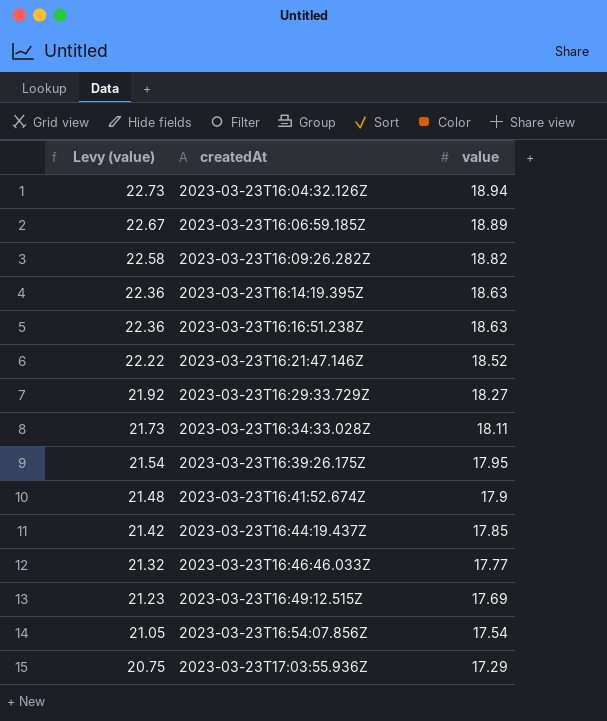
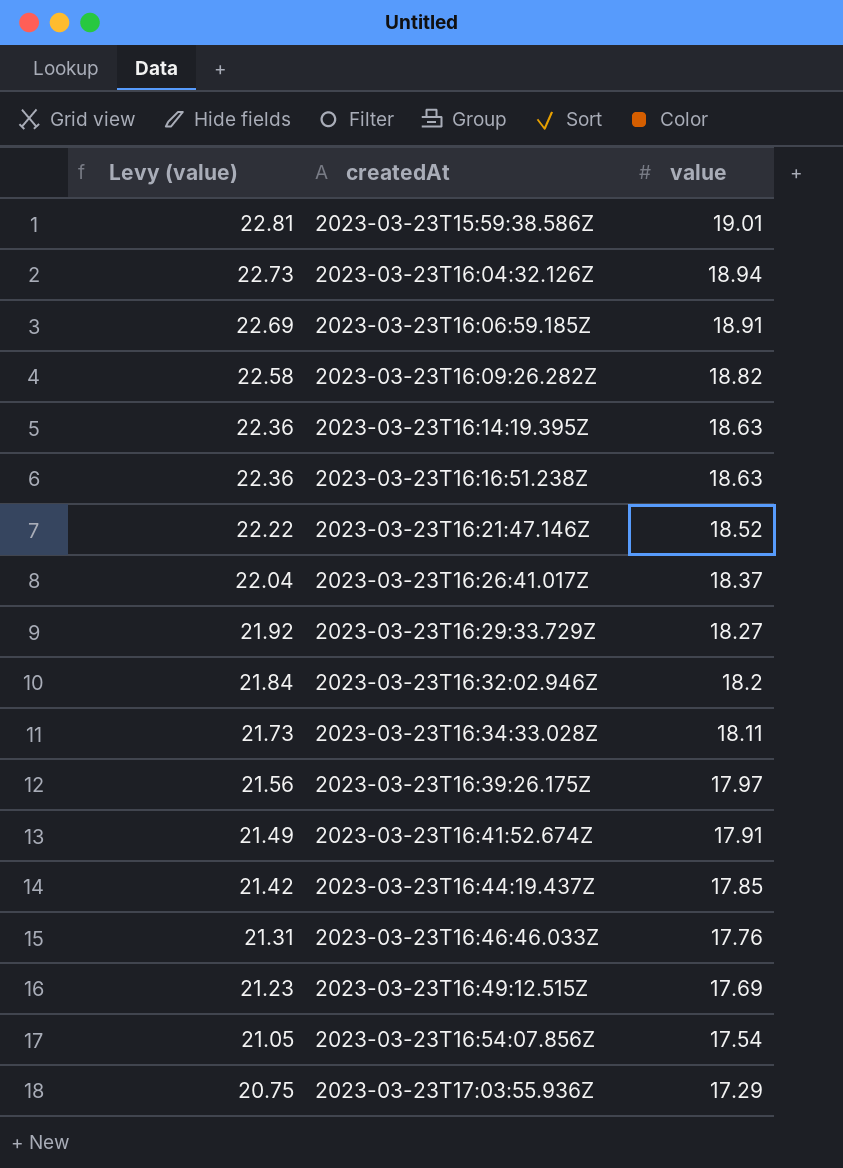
row 2023-03-23T15:59:38.586Z: none -> 22.81 | 19.01
2023-03-23T16:06:59.185Z | Levy (value): 22.67 -> 22.69
2023-03-23T16:06:59.185Z | value: 18.89 -> 18.91
row 2023-03-23T16:26:41.017Z: none -> 22.04 | 18.37
row 2023-03-23T16:32:02.946Z: none -> 21.84 | 18.2
2023-03-23T16:39:26.175Z | Levy (value): 21.54 -> 21.56
2023-03-23T16:39:26.175Z | value: 17.95 -> 17.97
2023-03-23T16:41:52.674Z | Levy (value): 21.48 -> 21.49
2023-03-23T16:41:52.674Z | value: 17.9 -> 17.91
2023-03-23T16:46:46.033Z | Levy (value): 21.32 -> 21.31
2023-03-23T16:46:46.033Z | value: 17.77 -> 17.76

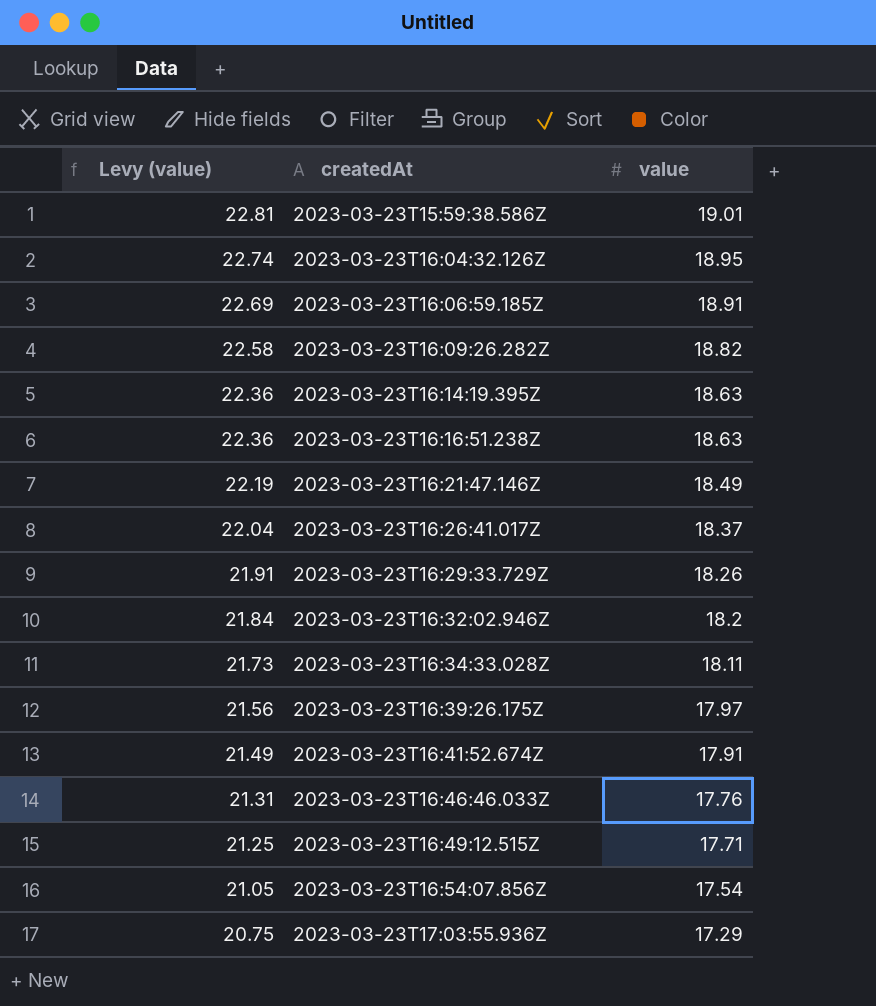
row 2023-03-23T16:44:19.437Z: 21.42 | 17.85 -> none
2023-03-23T16:04:32.126Z | Levy (value): 22.73 -> 22.74
2023-03-23T16:04:32.126Z | value: 18.94 -> 18.95
2023-03-23T16:21:47.146Z | Levy (value): 22.22 -> 22.19
2023-03-23T16:21:47.146Z | value: 18.52 -> 18.49
2023-03-23T16:29:33.729Z | Levy (value): 21.92 -> 21.91
2023-03-23T16:29:33.729Z | value: 18.27 -> 18.26
2023-03-23T16:49:12.515Z | Levy (value): 21.23 -> 21.25
2023-03-23T16:49:12.515Z | value: 17.69 -> 17.71

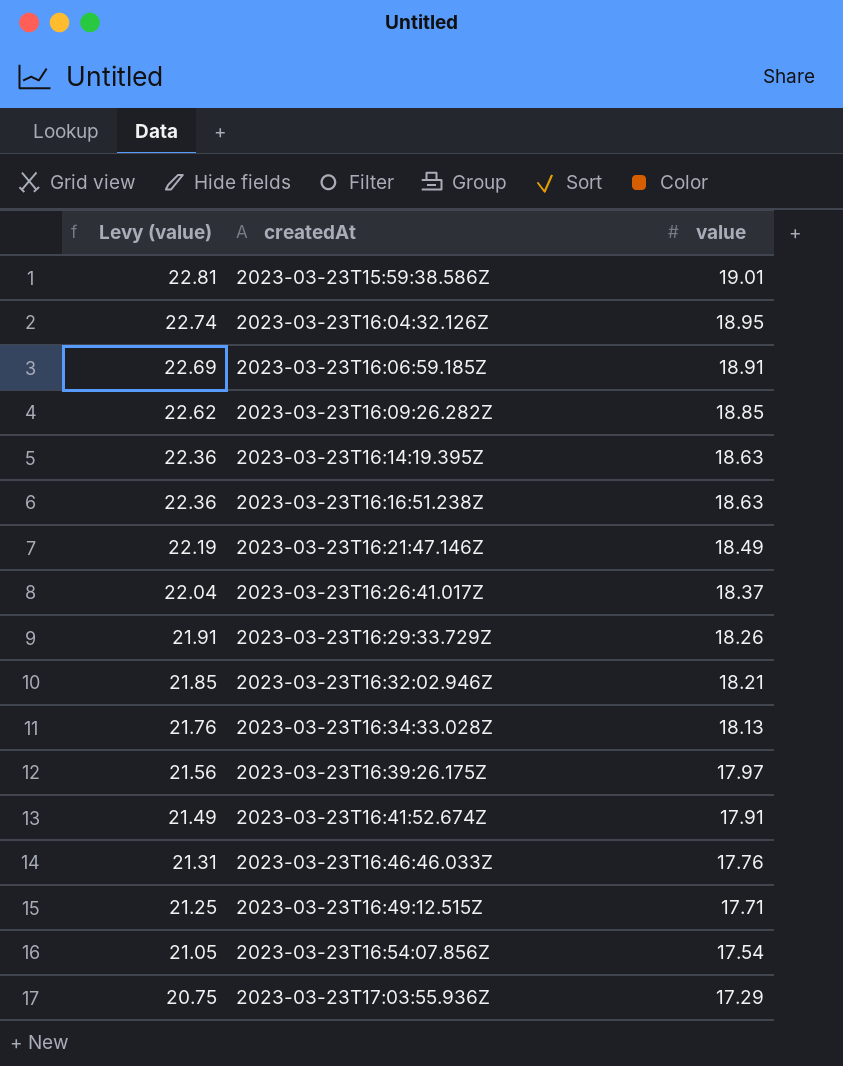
2023-03-23T16:09:26.282Z | Levy (value): 22.58 -> 22.62
2023-03-23T16:09:26.282Z | value: 18.82 -> 18.85
2023-03-23T16:32:02.946Z | Levy (value): 21.84 -> 21.85
2023-03-23T16:32:02.946Z | value: 18.2 -> 18.21
2023-03-23T16:34:33.028Z | Levy (value): 21.73 -> 21.76
2023-03-23T16:34:33.028Z | value: 18.11 -> 18.13

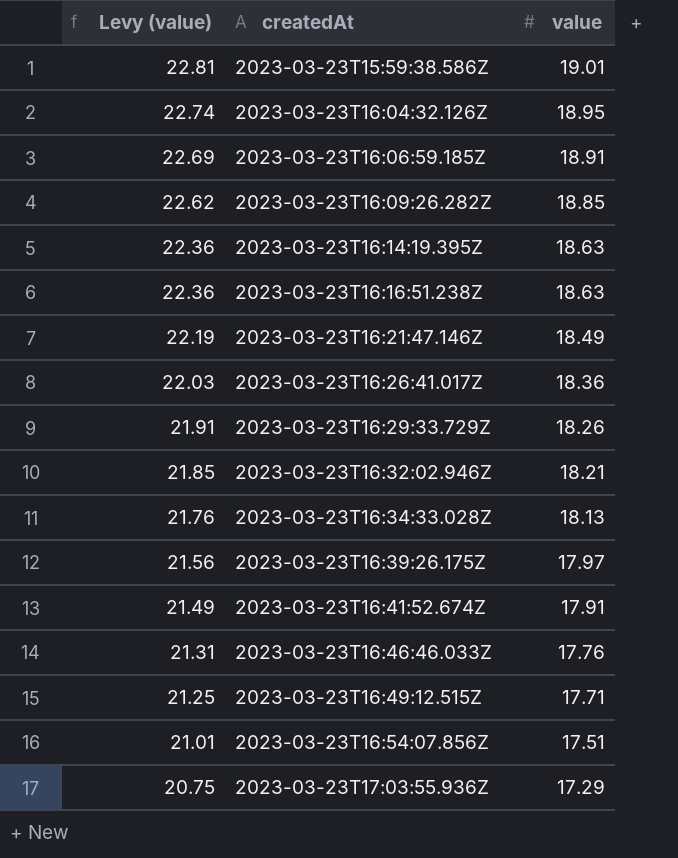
2023-03-23T16:26:41.017Z | Levy (value): 22.04 -> 22.03
2023-03-23T16:26:41.017Z | value: 18.37 -> 18.36
2023-03-23T16:54:07.856Z | Levy (value): 21.05 -> 21.01
2023-03-23T16:54:07.856Z | value: 17.54 -> 17.51

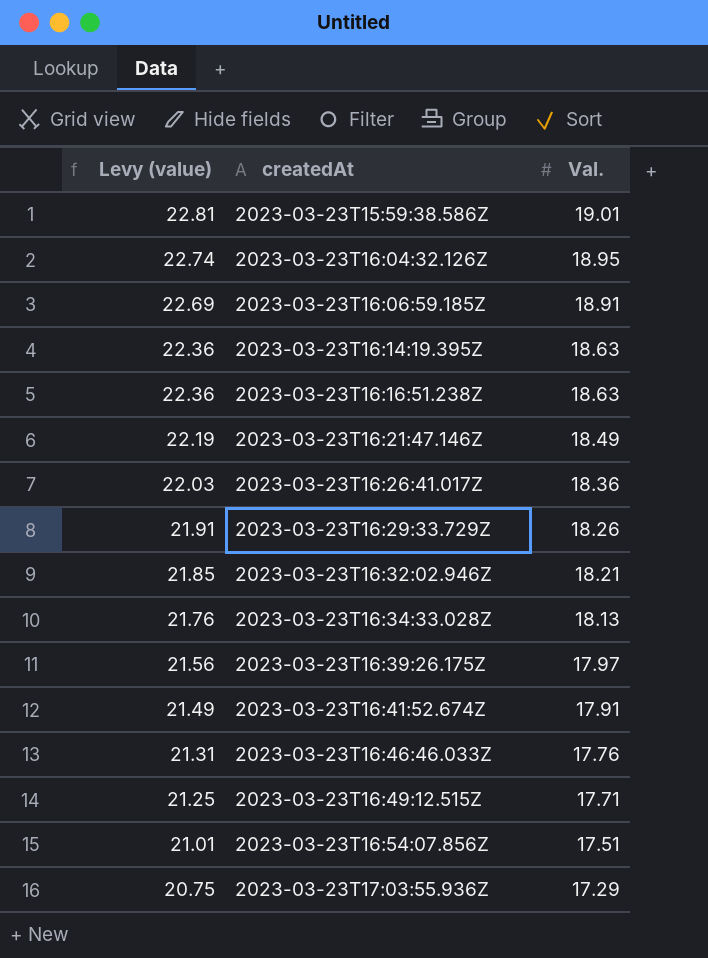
column name: value -> Val.
row 2023-03-23T16:09:26.282Z: 22.62 | 18.85 -> none

